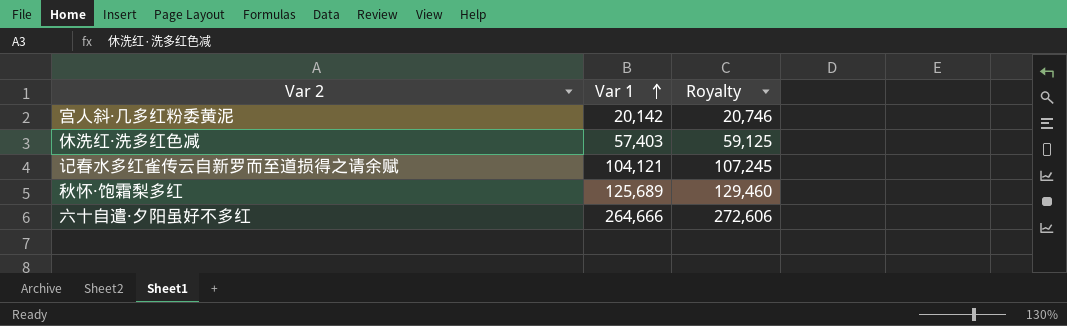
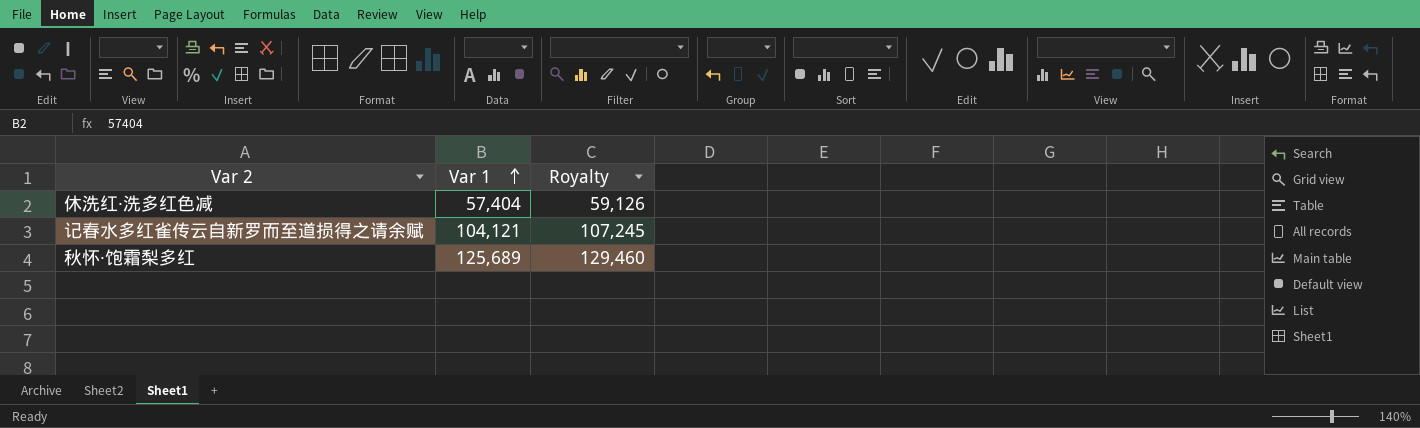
row 宫人斜·几多红粉委黄泥: 20,142 | 20,746 -> none
row 六十自遣·夕阳虽好不多红: 264,666 | 272,606 -> none
休洗红·洗多红色减 | Var 1: 57,403 -> 57,404
休洗红·洗多红色减 | Royalty: 59,125 -> 59,126

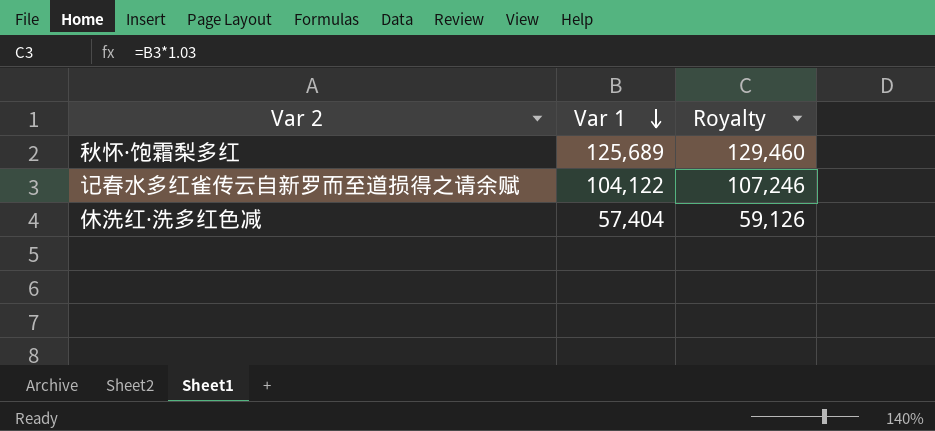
row order: Var 1 ascending -> Var 1 descending
记春水多红雀传云自新罗而至道损得之请余赋 | Var 1: 104,121 -> 104,122
记春水多红雀传云自新罗而至道损得之请余赋 | Royalty: 107,245 -> 107,246

